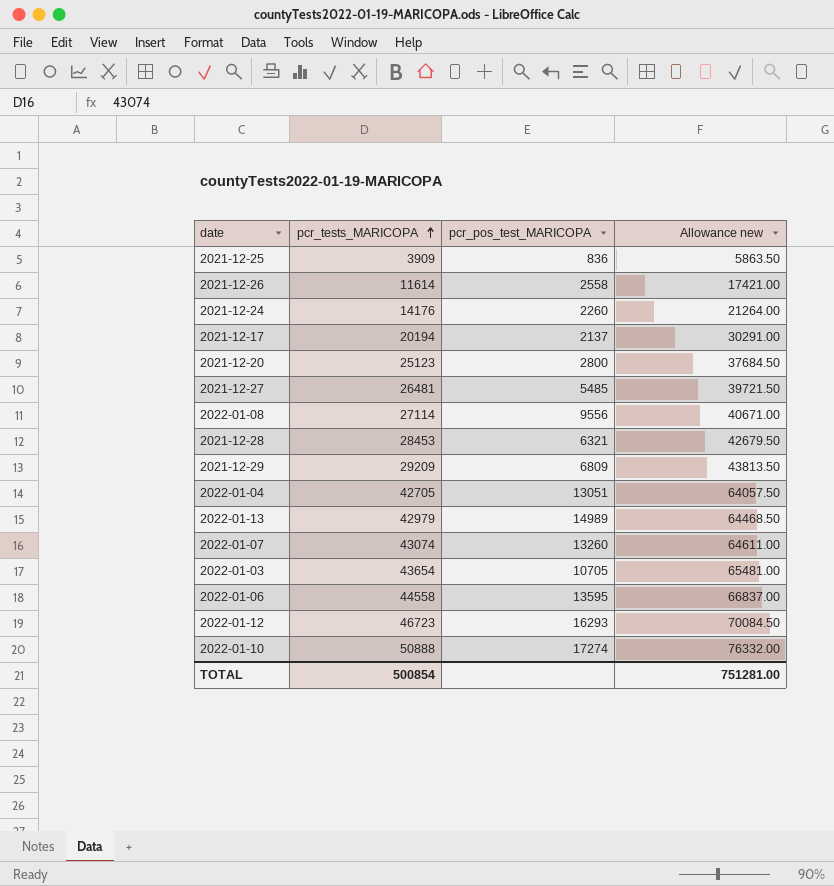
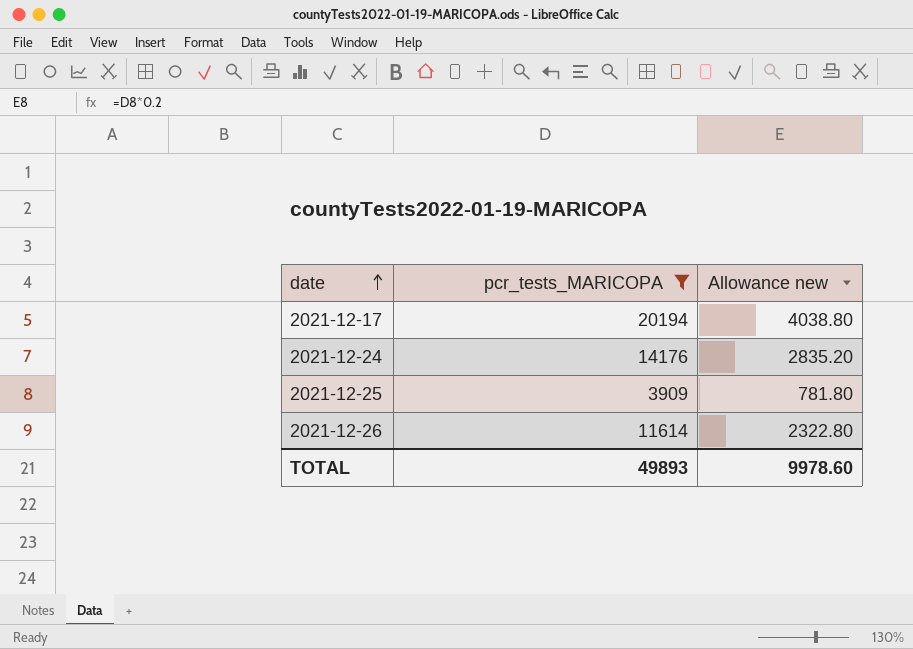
filter: none -> pcr_tests_MARICOPA <= 20194
row order: pcr_tests_MARICOPA ascending -> date ascending
column pcr_pos_test_MARICOPA | position: 3 -> none
column Allowance new | formula: [pcr_tests_MARICOPA] * 1.5 -> [pcr_tests_MARICOPA] * 0.2
TOTAL | pcr_tests_MARICOPA: 500854 -> 49893
TOTAL | Allowance new: 751281.00 -> 9978.60

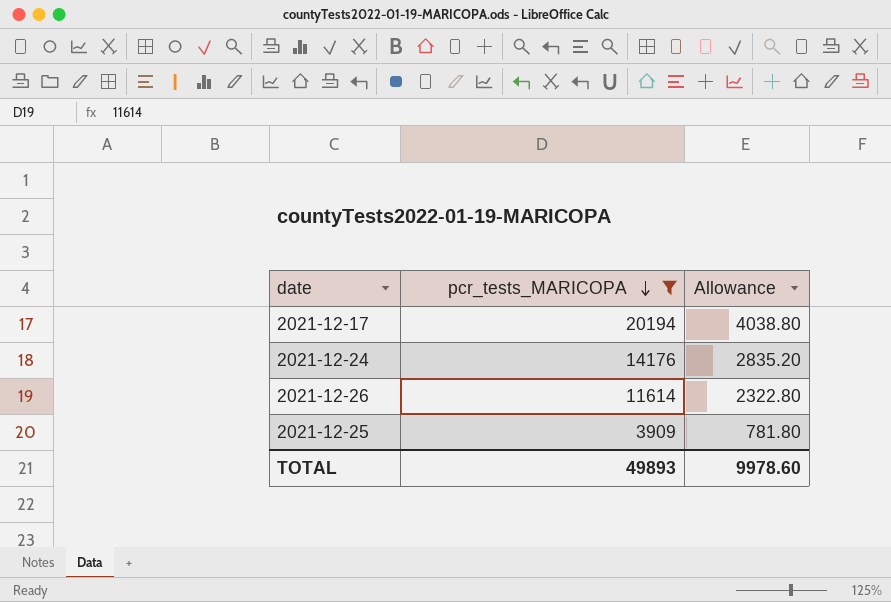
row order: date ascending -> pcr_tests_MARICOPA descending
column name: Allowance new -> Allowance

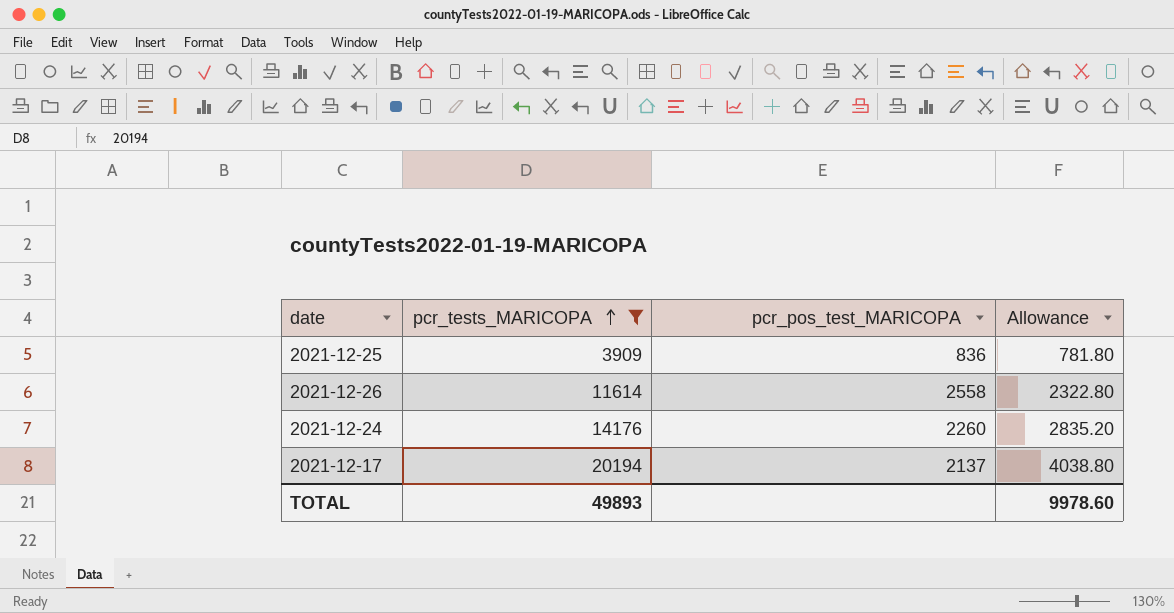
row order: pcr_tests_MARICOPA descending -> pcr_tests_MARICOPA ascending
column pcr_pos_test_MARICOPA | position: none -> 3

